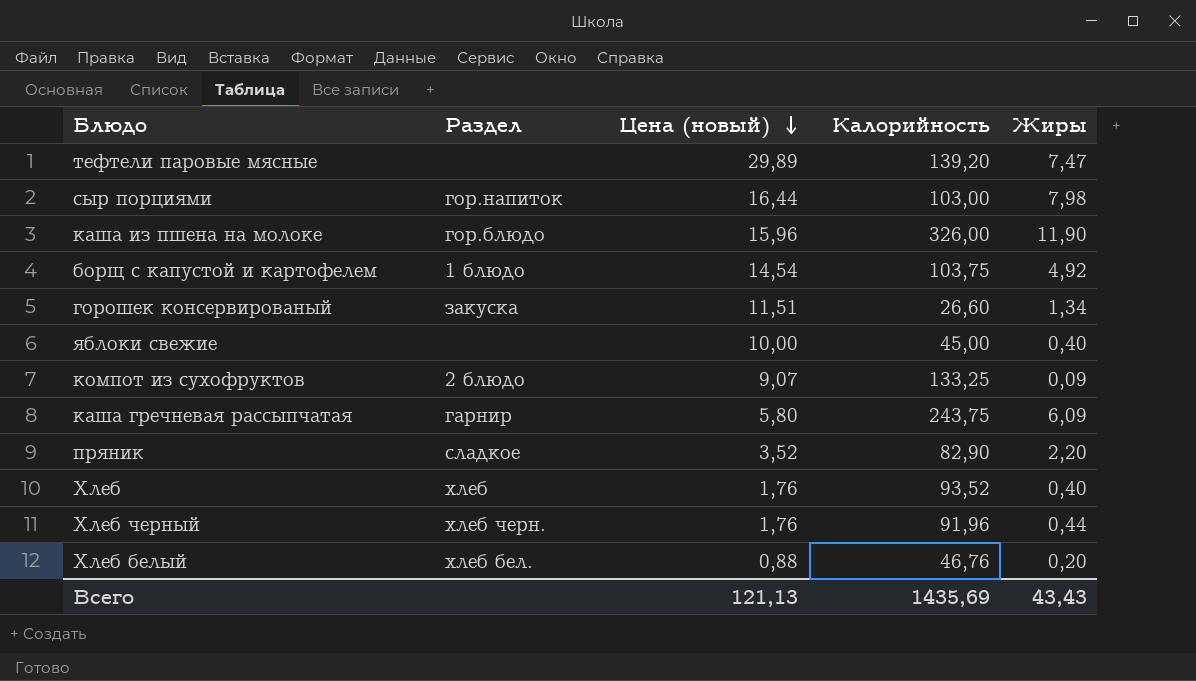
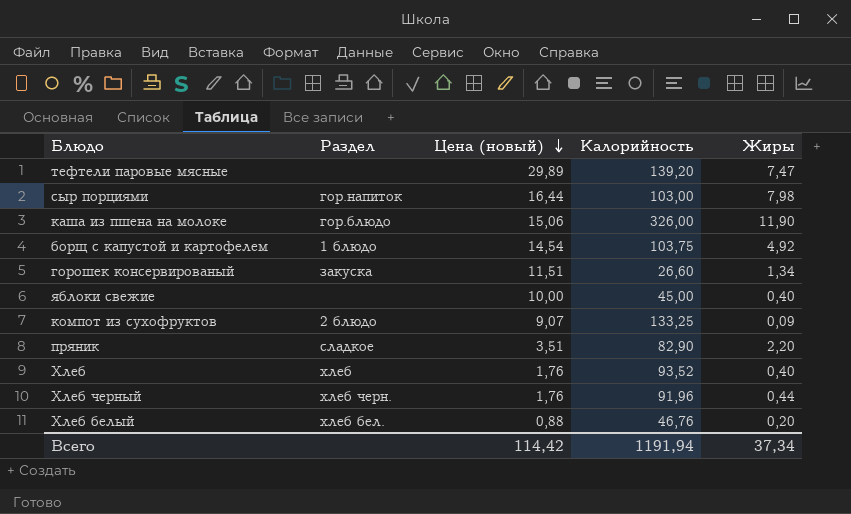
row каша гречневая рассыпчатая: гарнир | 5,80 | 243,75 | 6,09 -> none
каша из пшена на молоке | Цена (новый): 15,96 -> 15,06
пряник | Цена (новый): 3,52 -> 3,51
Всего | Цена (новый): 121,13 -> 114,42
Всего | Калорийность: 1435,69 -> 1191,94
Всего | Жиры: 43,43 -> 37,34

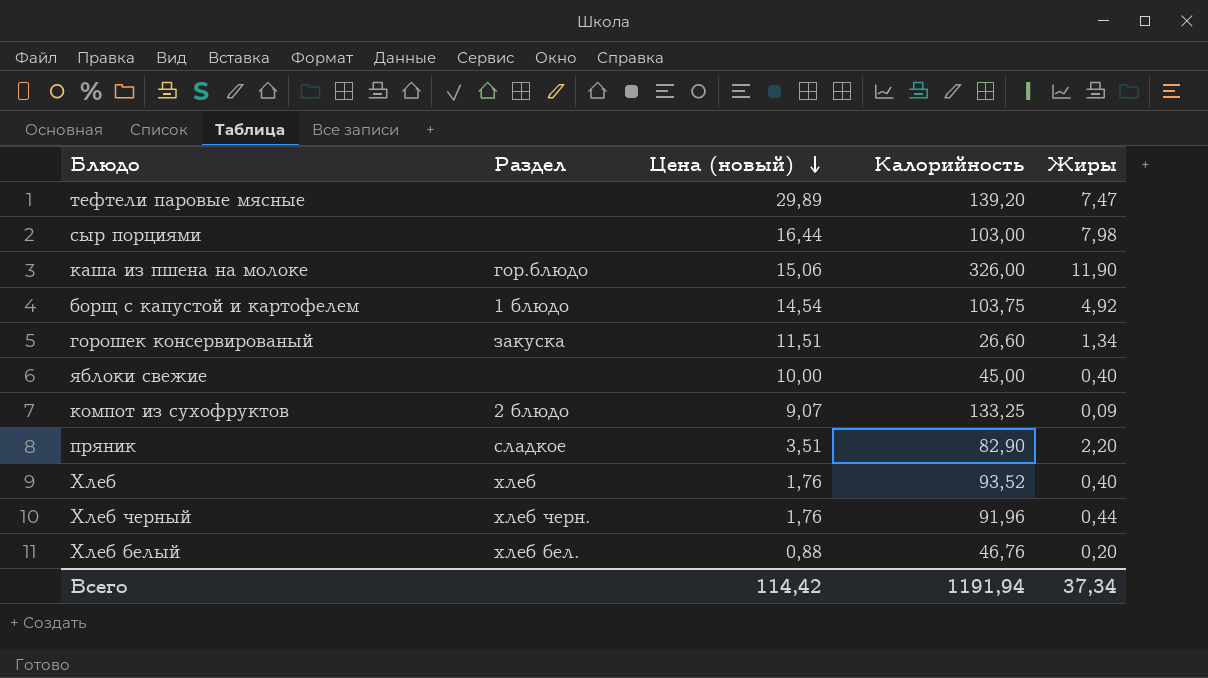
сыр порциями | Раздел: гор.напиток -> none

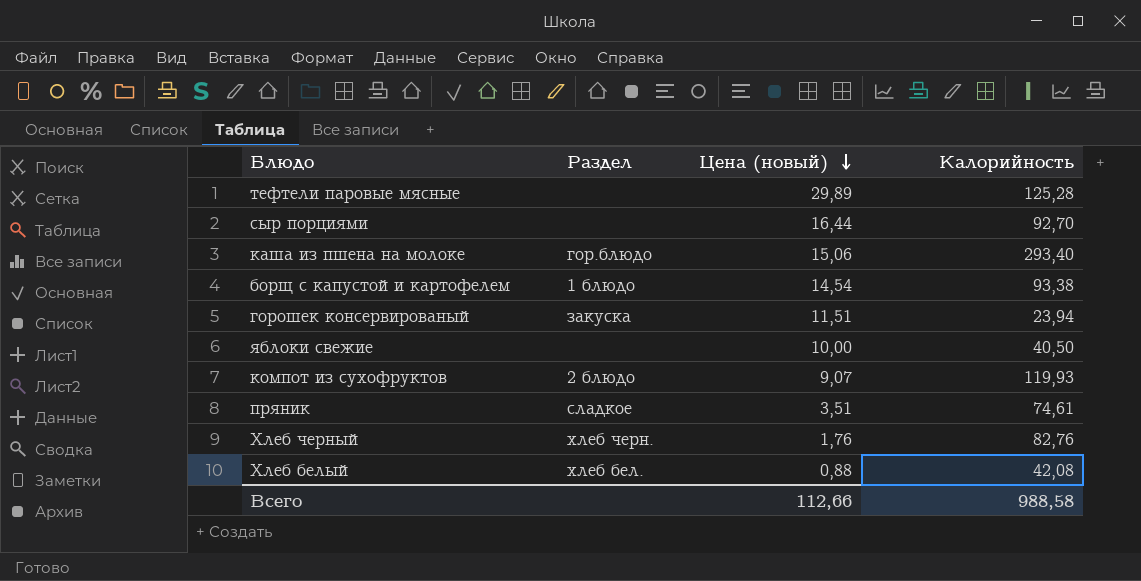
column Жиры | position: 5 -> none
row Хлеб: хлеб | 1,76 | 93,52 | 0,40 -> none
тефтели паровые мясные | Калорийность: 139,20 -> 125,28
сыр порциями | Калорийность: 103,00 -> 92,70
каша из пшена на молоке | Калорийность: 326,00 -> 293,40
борщ с капустой и картофелем | Калорийность: 103,75 -> 93,38
горошек консервированый | Калорийность: 26,60 -> 23,94
яблоки свежие | Калорийность: 45,00 -> 40,50
компот из сухофруктов | Калорийность: 133,25 -> 119,93
пряник | Калорийность: 82,90 -> 74,61
Хлеб черный | Калорийность: 91,96 -> 82,76
Хлеб белый | Калорийность: 46,76 -> 42,08
Всего | Цена (новый): 114,42 -> 112,66
Всего | Калорийность: 1191,94 -> 988,58

